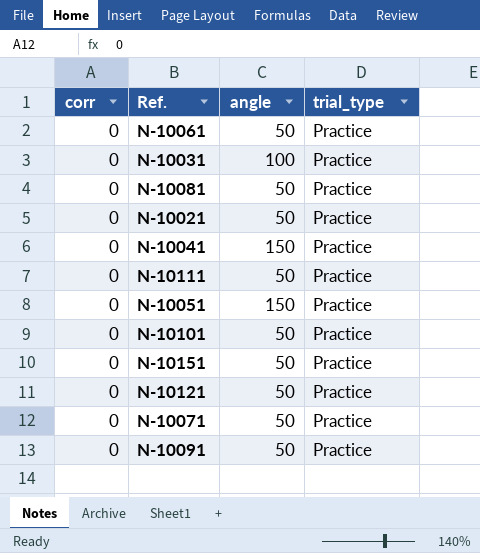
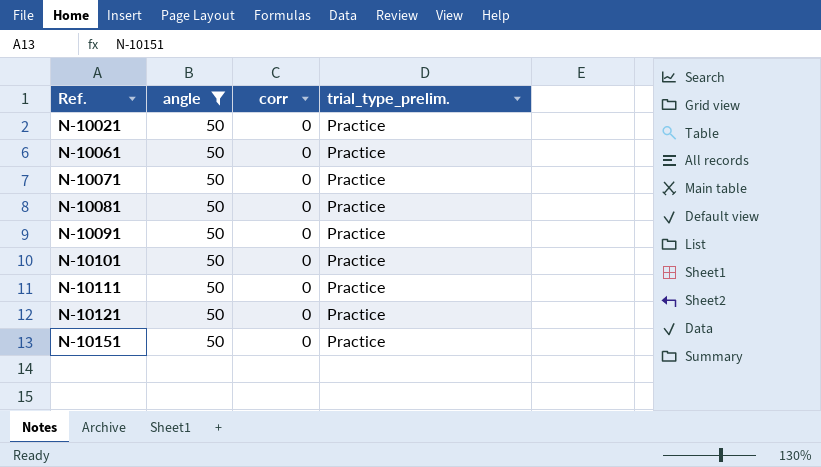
filter: none -> angle = 50
row order: none -> Ref. ascending
column corr | position: 1 -> 3
column name: trial_type -> trial_type_prelim.

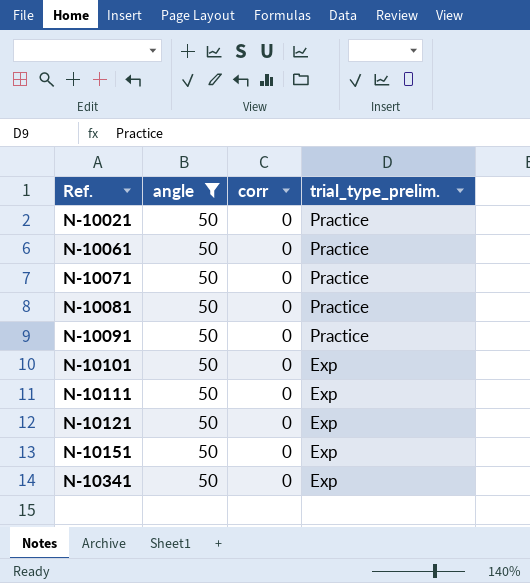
N-10101 | trial_type_prelim.: Practice -> Exp
N-10111 | trial_type_prelim.: Practice -> Exp
N-10121 | trial_type_prelim.: Practice -> Exp
N-10151 | trial_type_prelim.: Practice -> Exp
row N-10341: none -> 50 | 0 | Exp

